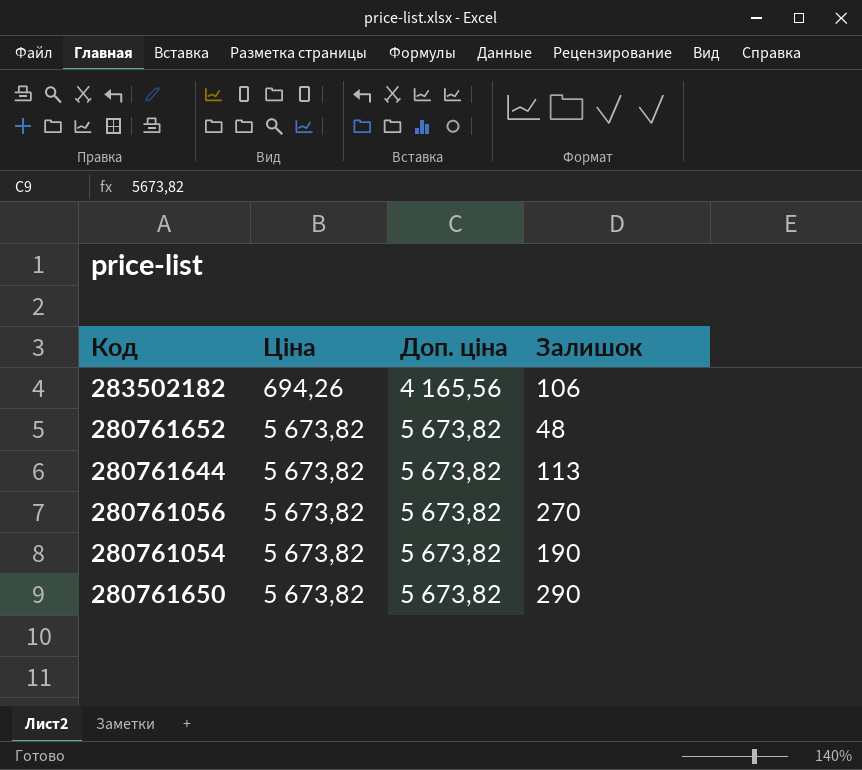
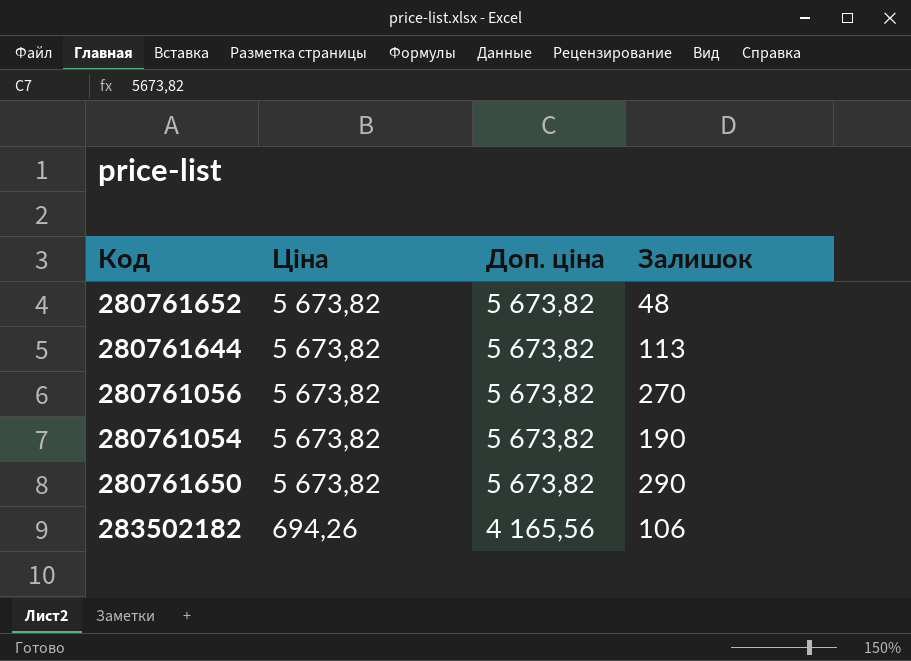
row order: Ціна ascending -> Ціна descending

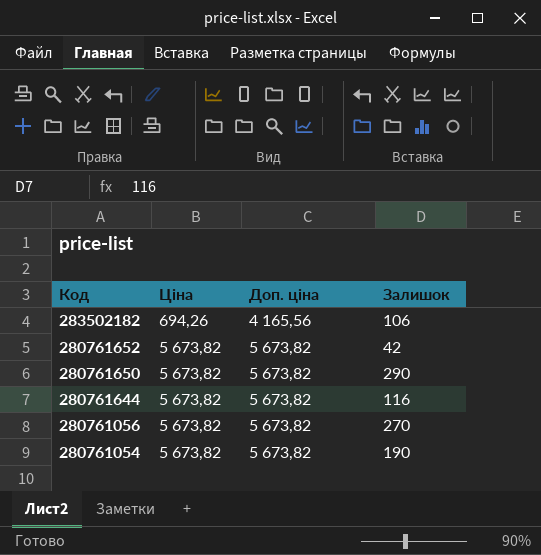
row order: Ціна descending -> Код descending
280761652 | Залишок: 48 -> 42
280761644 | Залишок: 113 -> 116

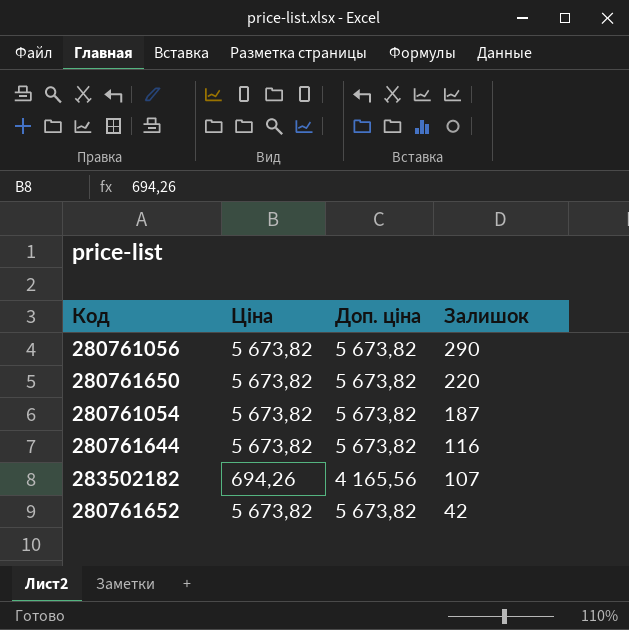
row order: Код descending -> Залишок descending
280761056 | Залишок: 270 -> 290
280761650 | Залишок: 290 -> 220
280761054 | Залишок: 190 -> 187
283502182 | Залишок: 106 -> 107

